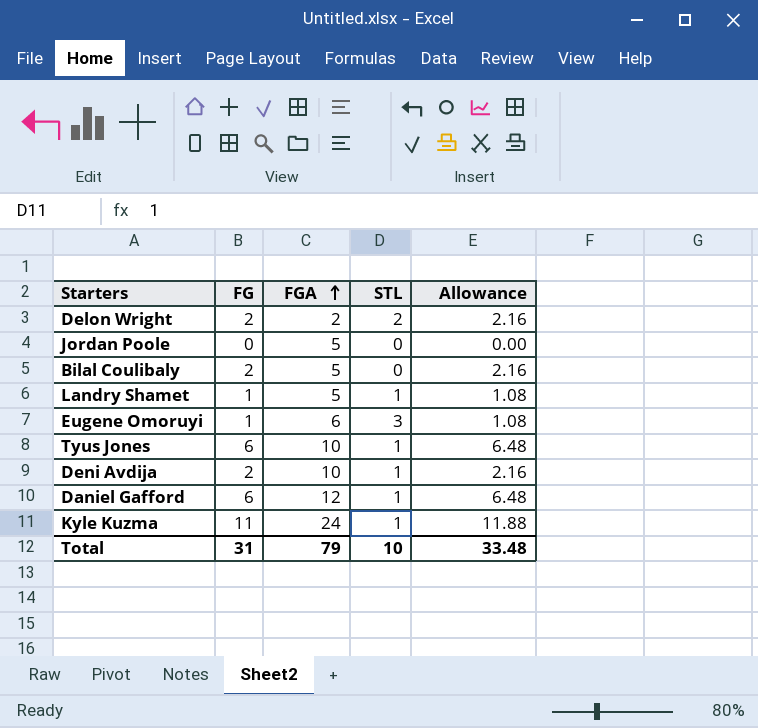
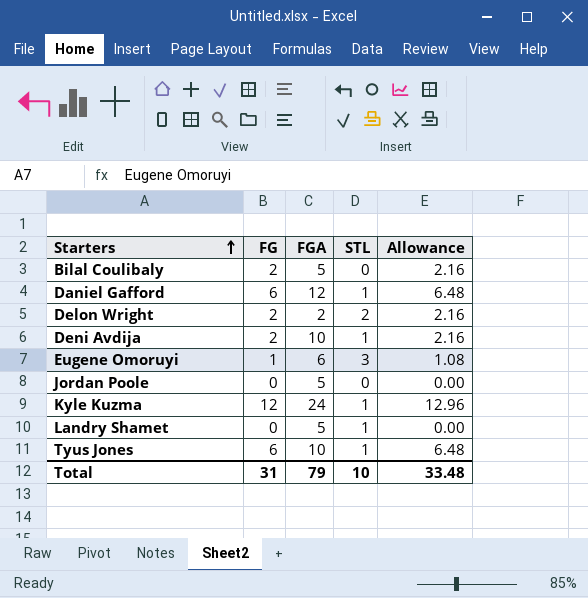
row order: FGA ascending -> Starters ascending
Kyle Kuzma | FG: 11 -> 12
Kyle Kuzma | Allowance: 11.88 -> 12.96
Landry Shamet | FG: 1 -> 0
Landry Shamet | Allowance: 1.08 -> 0.00

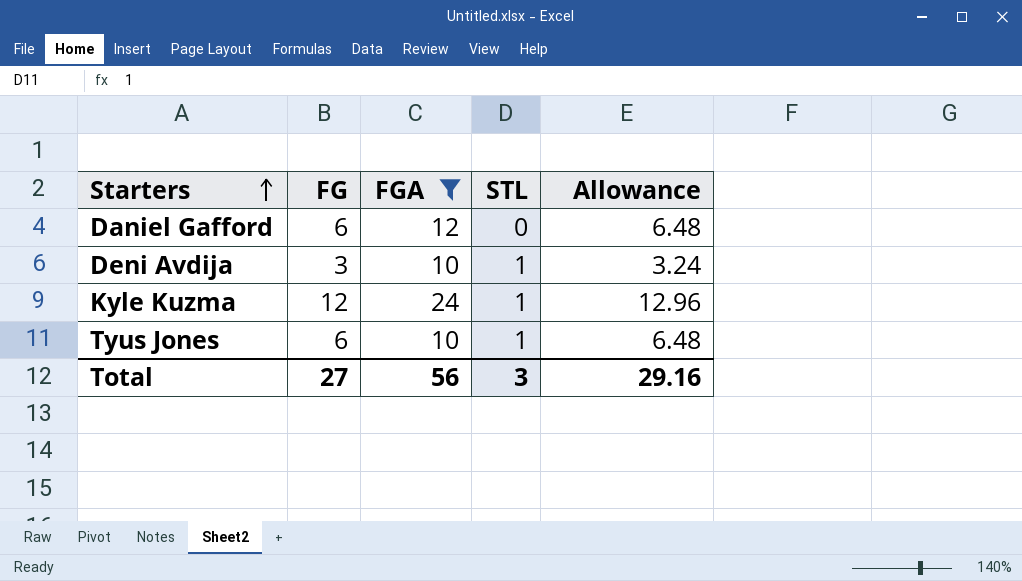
filter: none -> FGA >= 10
Daniel Gafford | STL: 1 -> 0
Deni Avdija | FG: 2 -> 3
Deni Avdija | Allowance: 2.16 -> 3.24
Total | FG: 31 -> 27
Total | FGA: 79 -> 56
Total | STL: 10 -> 3
Total | Allowance: 33.48 -> 29.16

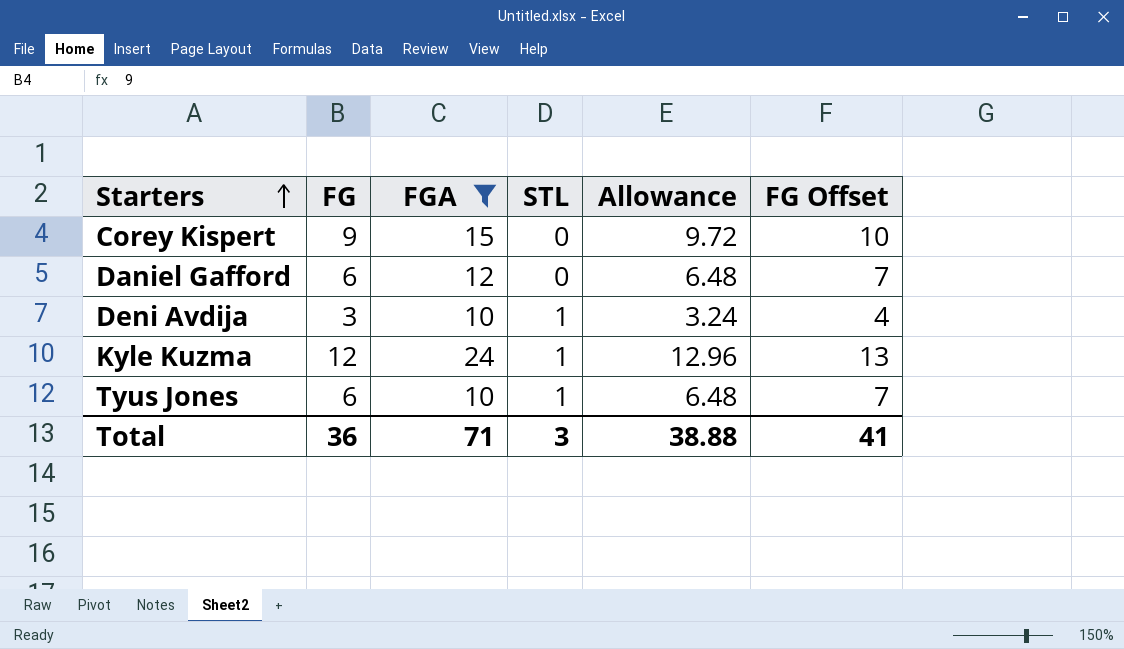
column FG Offset | formula: none -> [FG] + 1
row Corey Kispert: none -> 9 | 15 | 0 | 9.72 | 10
Total | FG: 27 -> 36
Total | FGA: 56 -> 71
Total | Allowance: 29.16 -> 38.88

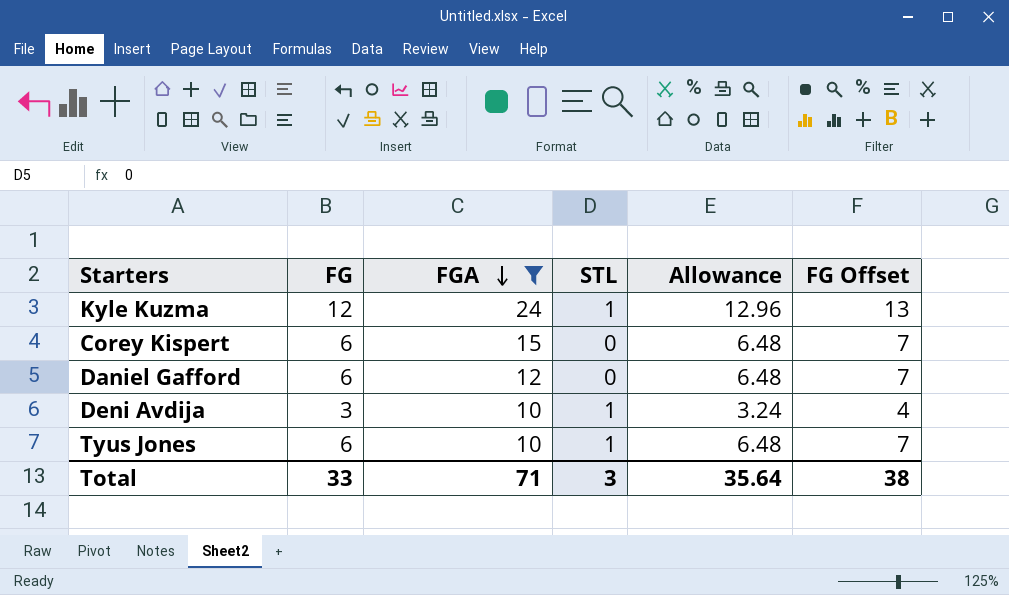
row order: Starters ascending -> FGA descending
Corey Kispert | FG: 9 -> 6
Corey Kispert | Allowance: 9.72 -> 6.48
Corey Kispert | FG Offset: 10 -> 7
Total | FG: 36 -> 33
Total | Allowance: 38.88 -> 35.64
Total | FG Offset: 41 -> 38

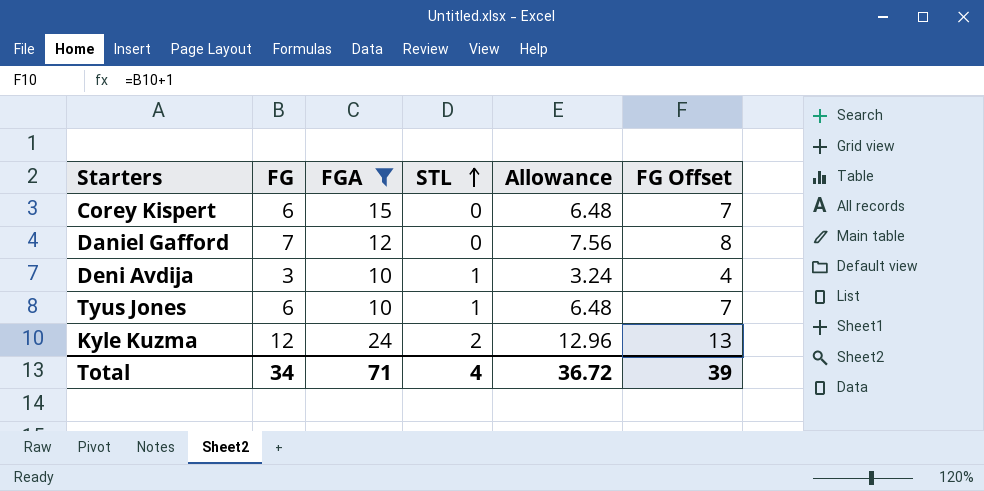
row order: FGA descending -> STL ascending
Daniel Gafford | FG: 6 -> 7
Daniel Gafford | Allowance: 6.48 -> 7.56
Daniel Gafford | FG Offset: 7 -> 8
Kyle Kuzma | STL: 1 -> 2
Total | FG: 33 -> 34
Total | STL: 3 -> 4
Total | Allowance: 35.64 -> 36.72
Total | FG Offset: 38 -> 39

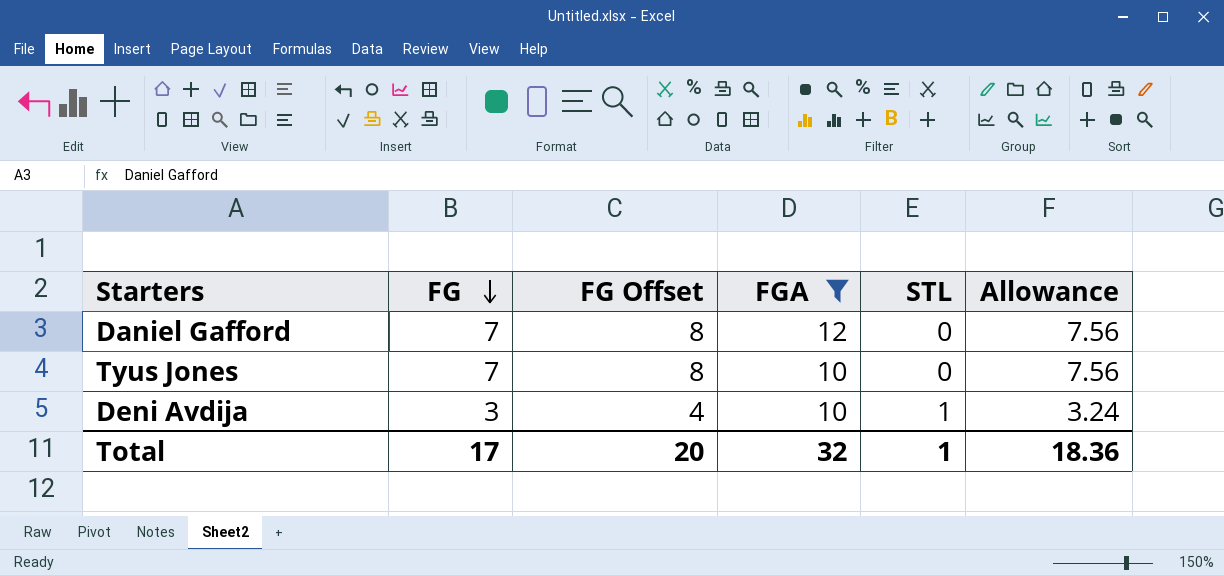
row order: STL ascending -> FG descending
column FG Offset | position: 6 -> 3
row Corey Kispert: 6 | 15 | 0 | 6.48 | 7 -> none
row Kyle Kuzma: 12 | 24 | 2 | 12.96 | 13 -> none
Tyus Jones | FG: 6 -> 7
Tyus Jones | FG Offset: 7 -> 8
Tyus Jones | STL: 1 -> 0
Tyus Jones | Allowance: 6.48 -> 7.56
Total | FG: 34 -> 17
Total | FG Offset: 39 -> 20
Total | FGA: 71 -> 32
Total | STL: 4 -> 1
Total | Allowance: 36.72 -> 18.36

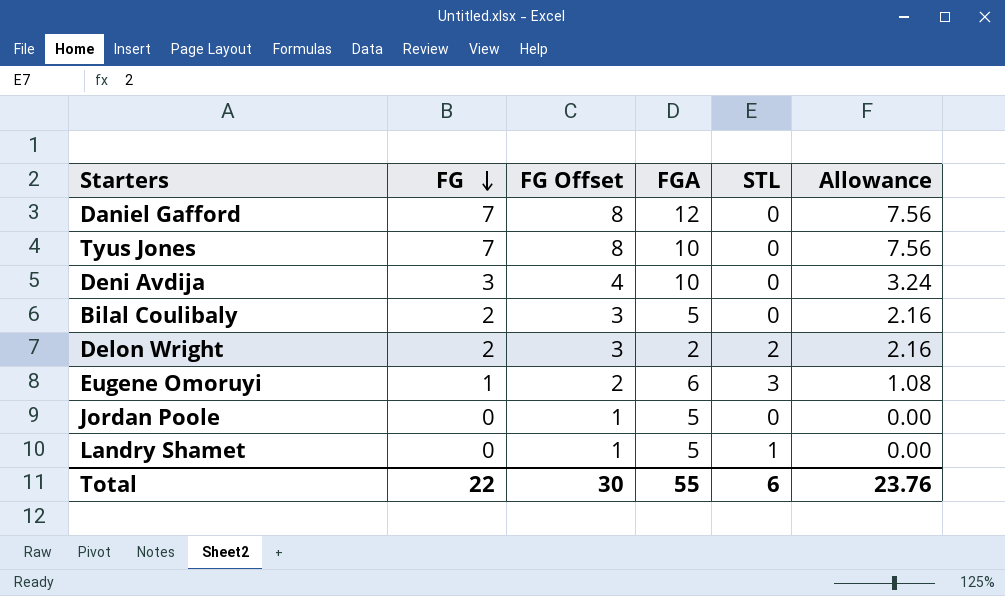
filter: FGA >= 10 -> none
Deni Avdija | STL: 1 -> 0
Total | FG: 17 -> 22
Total | FG Offset: 20 -> 30
Total | FGA: 32 -> 55
Total | STL: 1 -> 6
Total | Allowance: 18.36 -> 23.76

